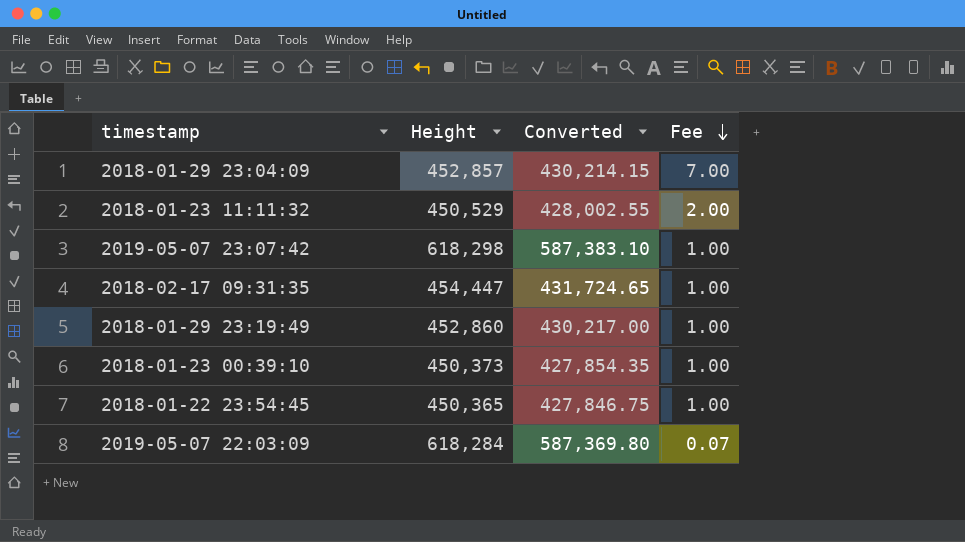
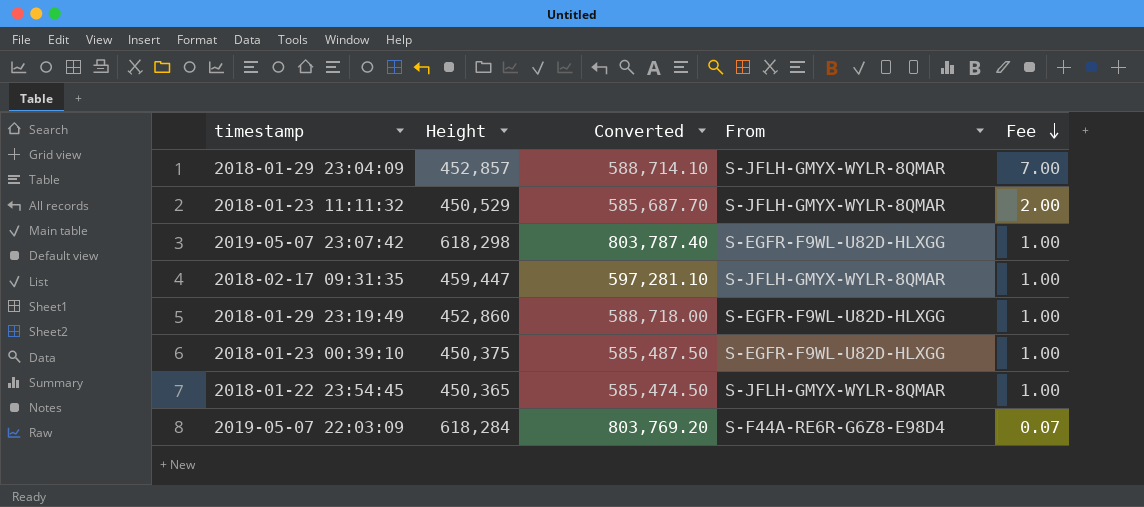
column Converted | formula: [Height] * 0.95 -> [Height] * 1.3
column From | position: none -> 4
2018-02-17 09:31:35 | Height: 454,447 -> 459,447
2018-01-23 00:39:10 | Height: 450,373 -> 450,375

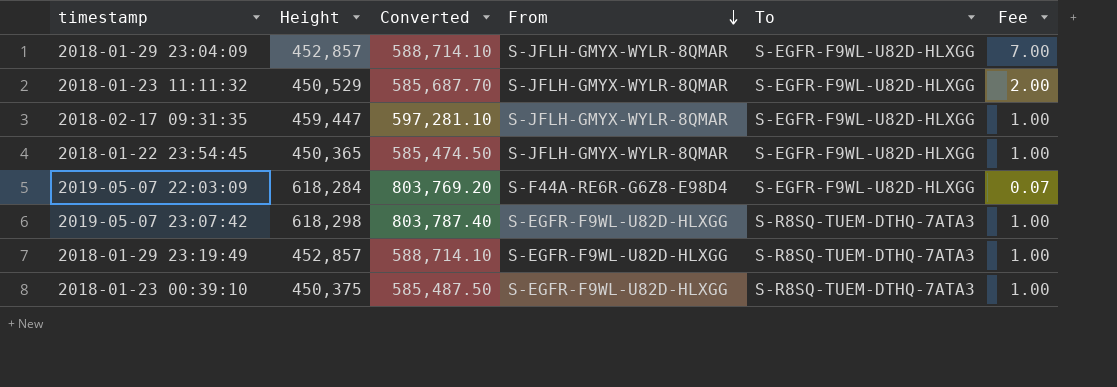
row order: Fee descending -> From descending
column To | position: none -> 5
2018-01-29 23:19:49 | Height: 452,860 -> 452,857
2018-01-29 23:19:49 | Converted: 588,718.00 -> 588,714.10

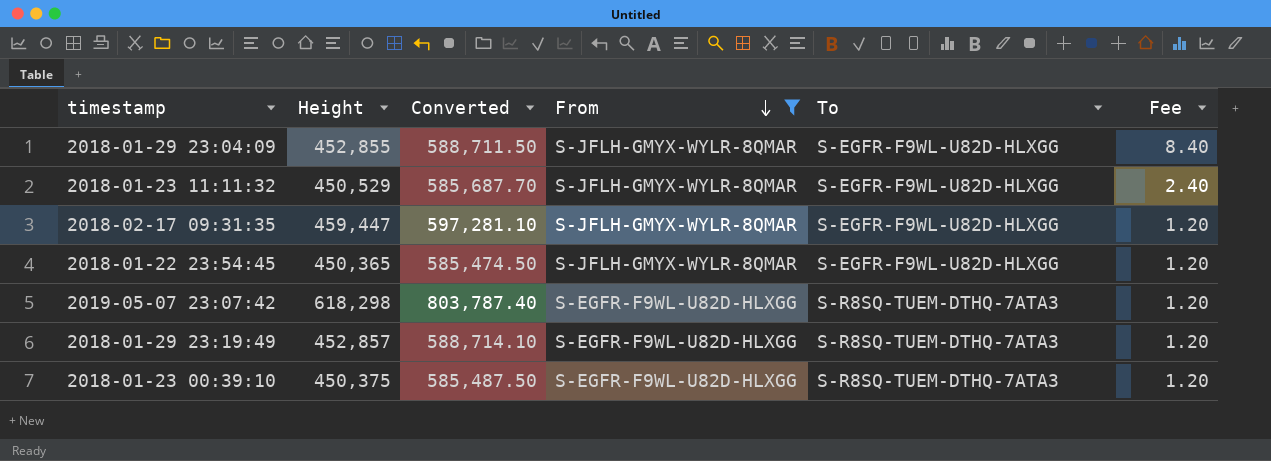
filter: none -> From != S-F44A-RE6R-G6Z8-E98D4
2018-01-29 23:04:09 | Height: 452,857 -> 452,855
2018-01-29 23:04:09 | Converted: 588,714.10 -> 588,711.50
2018-01-29 23:04:09 | Fee: 7.00 -> 8.40
2018-01-23 11:11:32 | Fee: 2.00 -> 2.40
2018-02-17 09:31:35 | Fee: 1.00 -> 1.20
2018-01-22 23:54:45 | Fee: 1.00 -> 1.20
2019-05-07 23:07:42 | Fee: 1.00 -> 1.20
2018-01-29 23:19:49 | Fee: 1.00 -> 1.20
2018-01-23 00:39:10 | Fee: 1.00 -> 1.20

